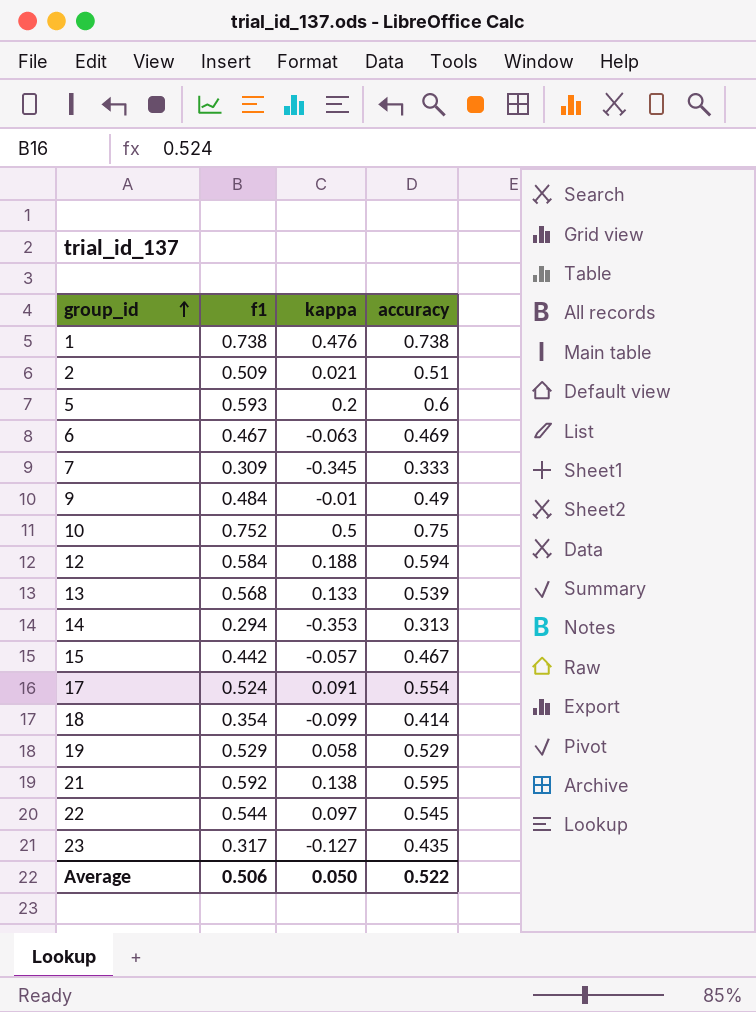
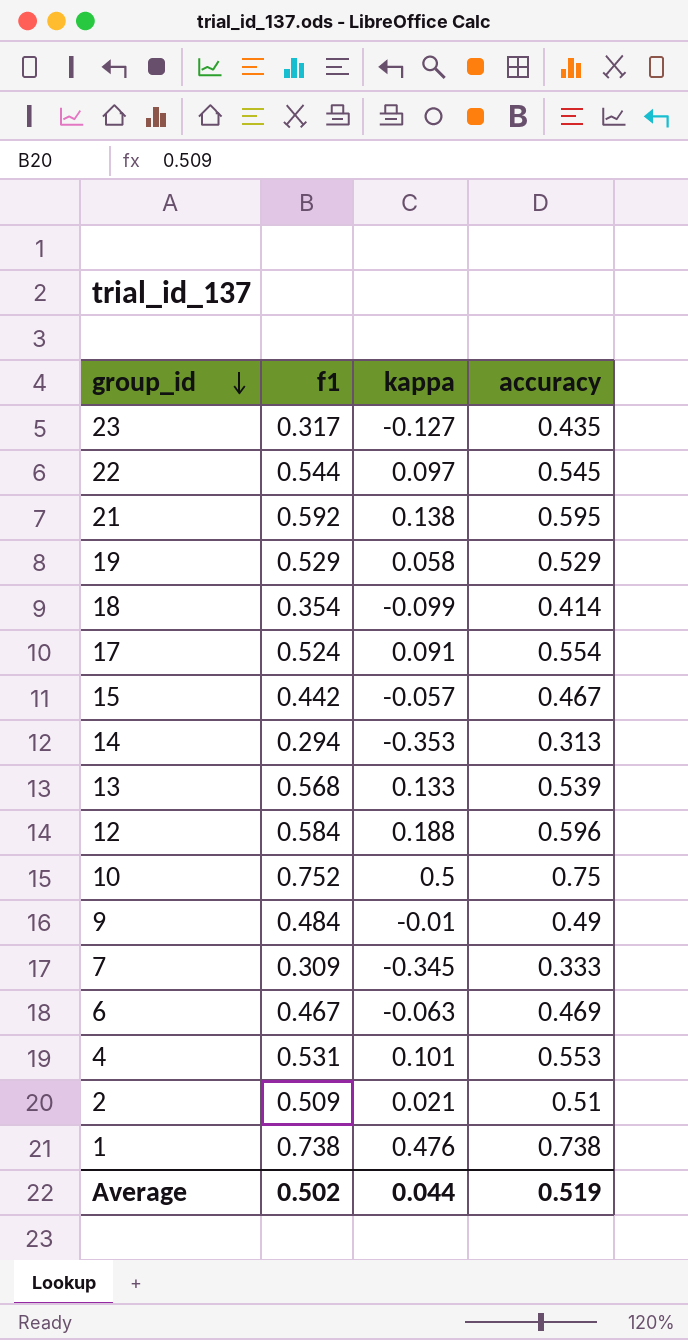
row order: group_id ascending -> group_id descending
row 5: 0.593 | 0.2 | 0.6 -> none
12 | accuracy: 0.594 -> 0.596
row 4: none -> 0.531 | 0.101 | 0.553
Average | f1: 0.506 -> 0.502
Average | kappa: 0.050 -> 0.044
Average | accuracy: 0.522 -> 0.519

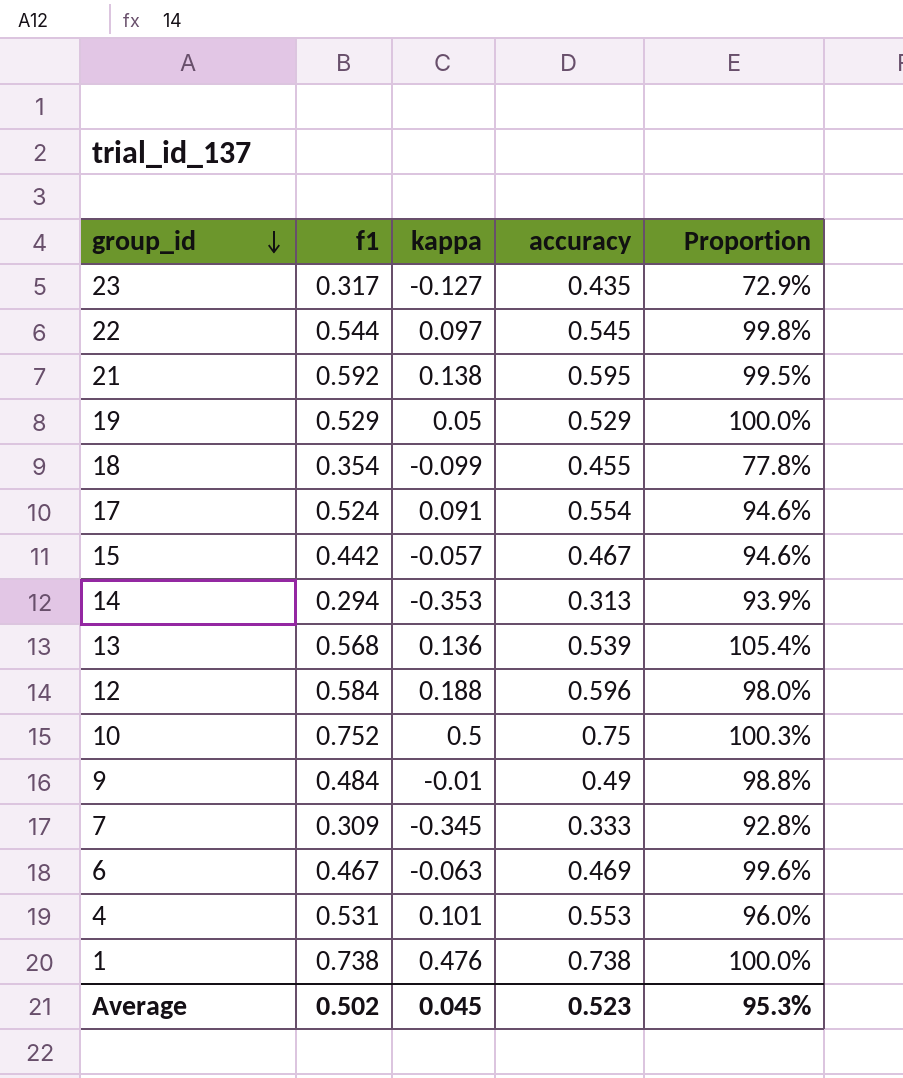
column Proportion | formula: none -> [f1] / [accuracy]
row 2: 0.509 | 0.021 | 0.51 -> none
19 | kappa: 0.058 -> 0.05
18 | accuracy: 0.414 -> 0.455
13 | kappa: 0.133 -> 0.136
Average | kappa: 0.044 -> 0.045
Average | accuracy: 0.519 -> 0.523

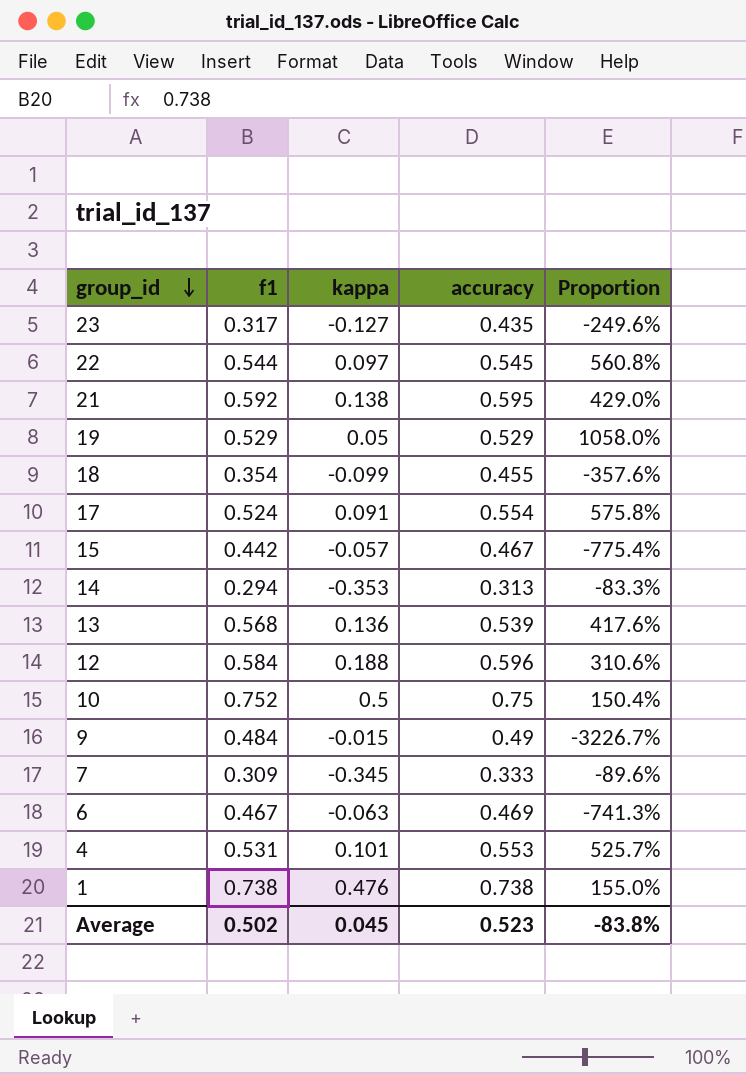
column Proportion | formula: [f1] / [accuracy] -> [f1] / [kappa]
9 | kappa: -0.01 -> -0.015
Average | Proportion: 95.3% -> -83.8%

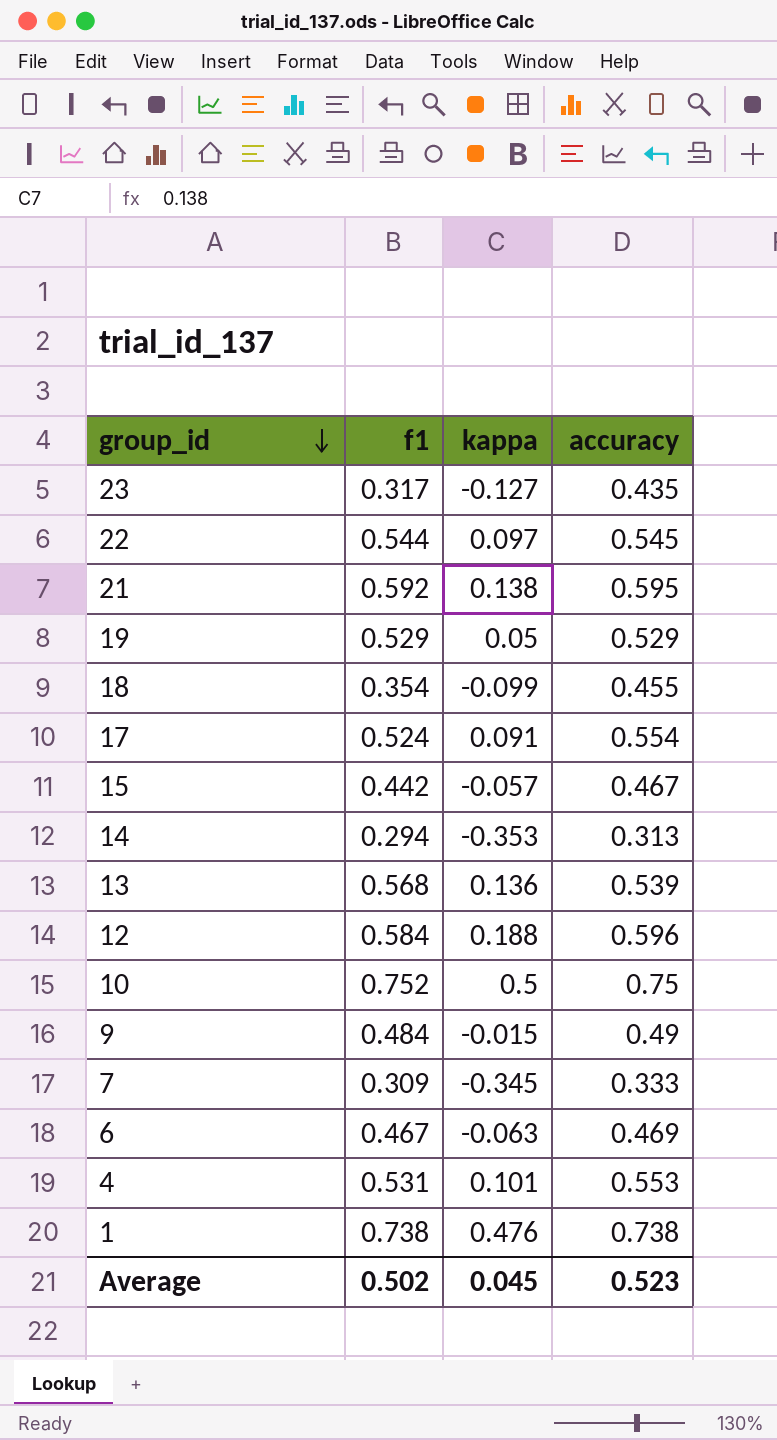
column Proportion | formula: [f1] / [kappa] -> none

